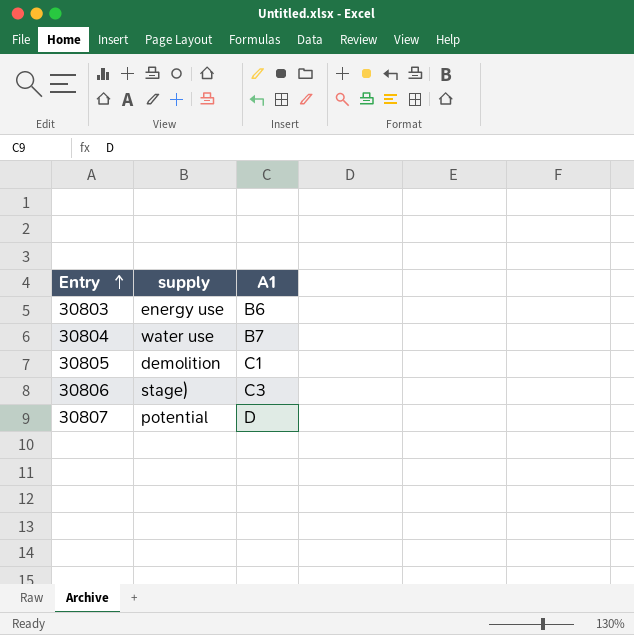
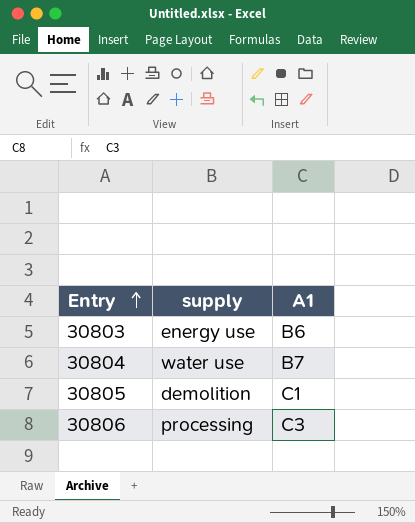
row 30807: potential | D -> none
30806 | supply: stage) -> processing

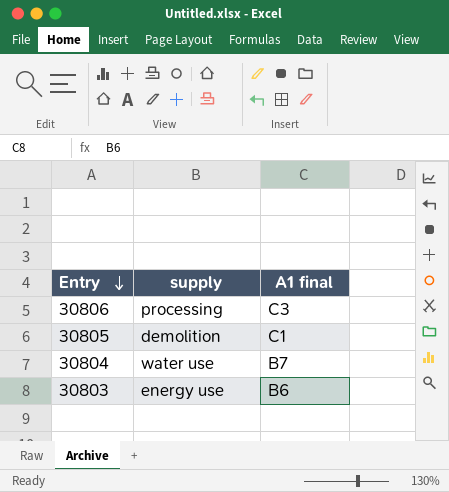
row order: Entry ascending -> Entry descending
column name: A1 -> A1 final

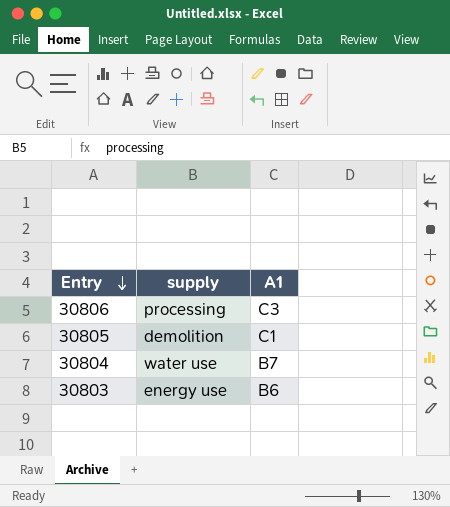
column name: A1 final -> A1

